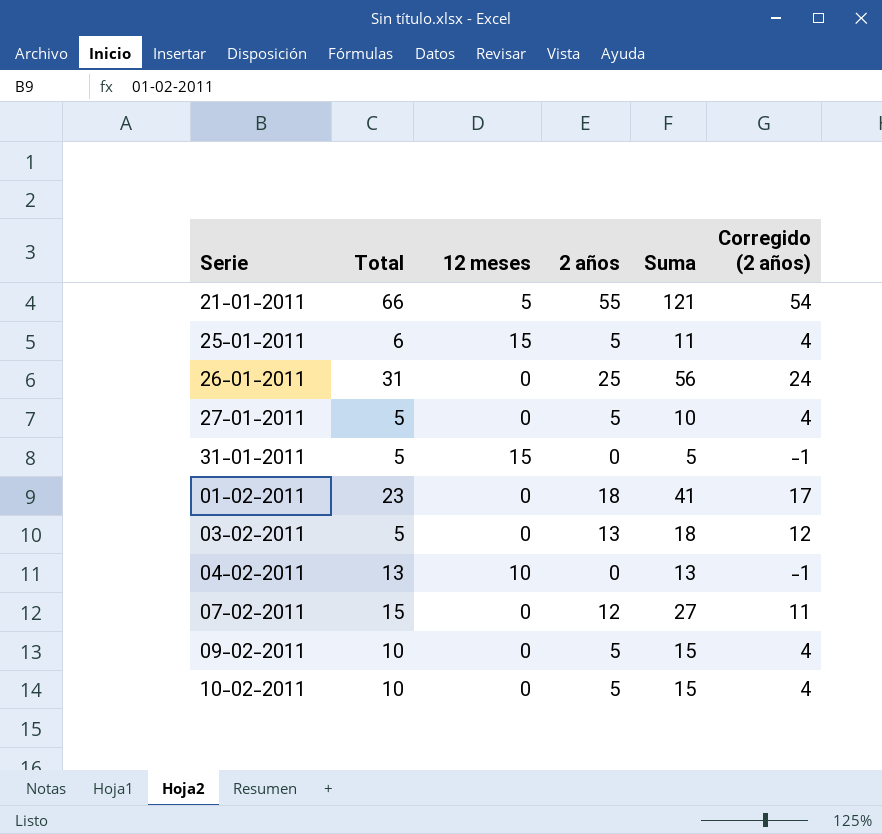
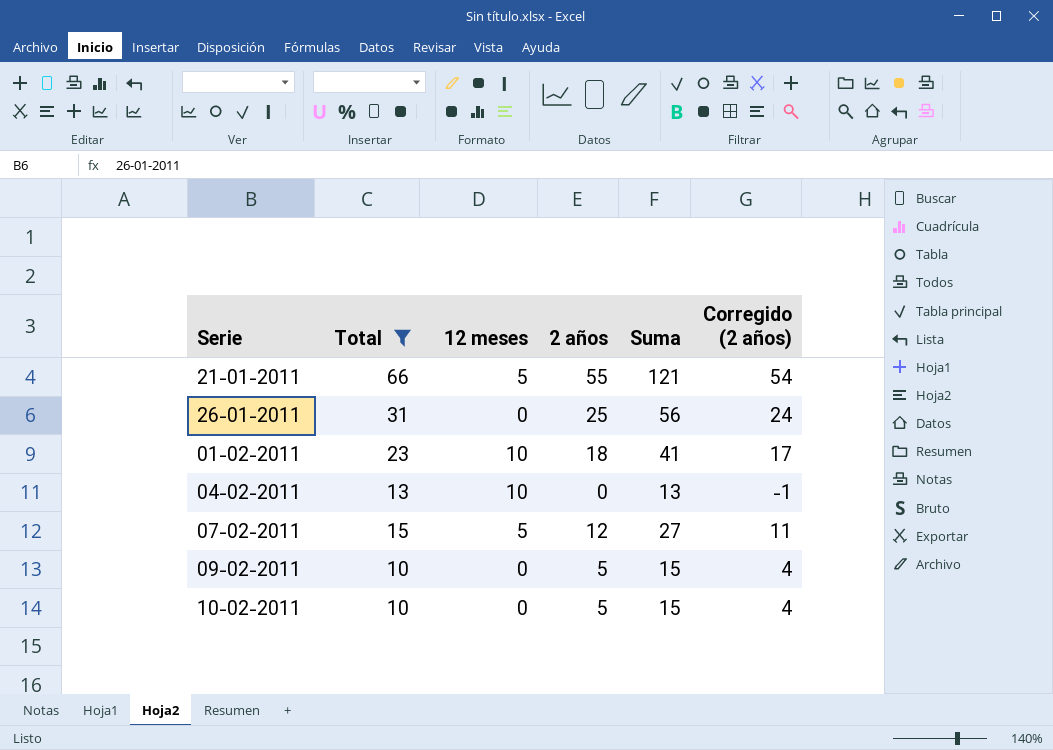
filter: none -> Total >= 10
01-02-2011 | 12 meses: 0 -> 10
07-02-2011 | 12 meses: 0 -> 5

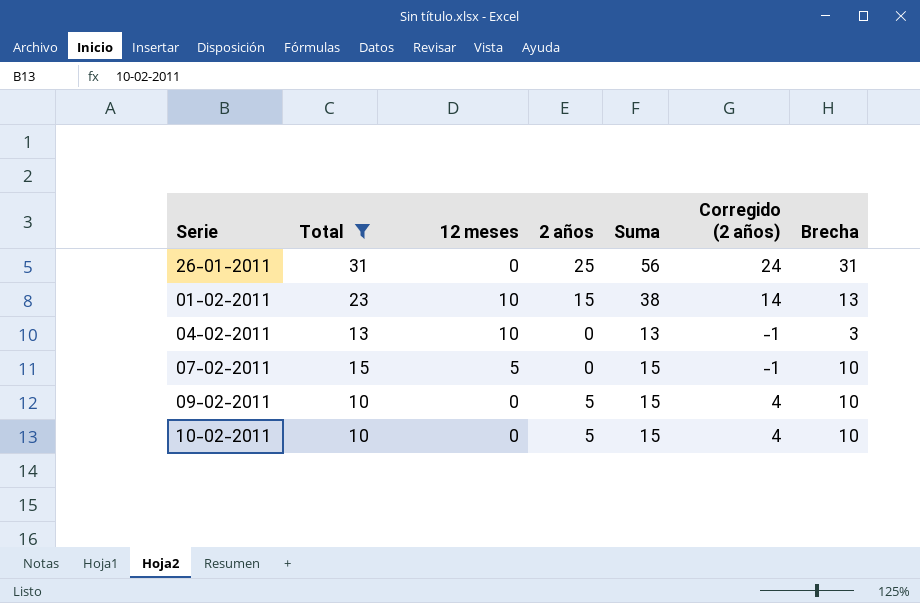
column Brecha | formula: none -> [Total] - [12 meses]
row 21-01-2011: 66 | 5 | 55 | 121 | 54 -> none
01-02-2011 | 2 años: 18 -> 15
01-02-2011 | Suma: 41 -> 38
01-02-2011 | Corregido (2 años): 17 -> 14
07-02-2011 | 2 años: 12 -> 0
07-02-2011 | Suma: 27 -> 15
07-02-2011 | Corregido (2 años): 11 -> -1

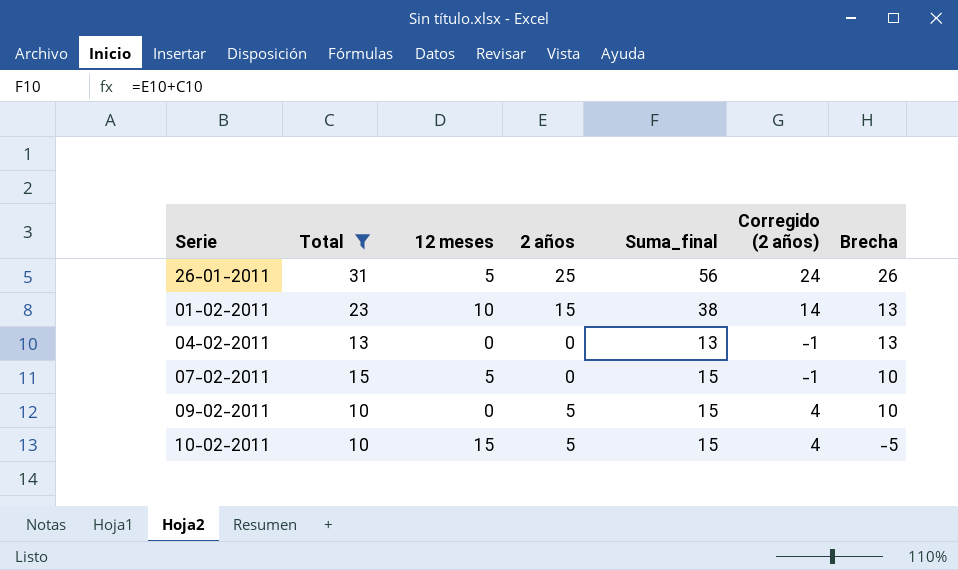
column name: Suma -> Suma_final
26-01-2011 | 12 meses: 0 -> 5
26-01-2011 | Brecha: 31 -> 26
04-02-2011 | 12 meses: 10 -> 0
04-02-2011 | Brecha: 3 -> 13
10-02-2011 | 12 meses: 0 -> 15
10-02-2011 | Brecha: 10 -> -5

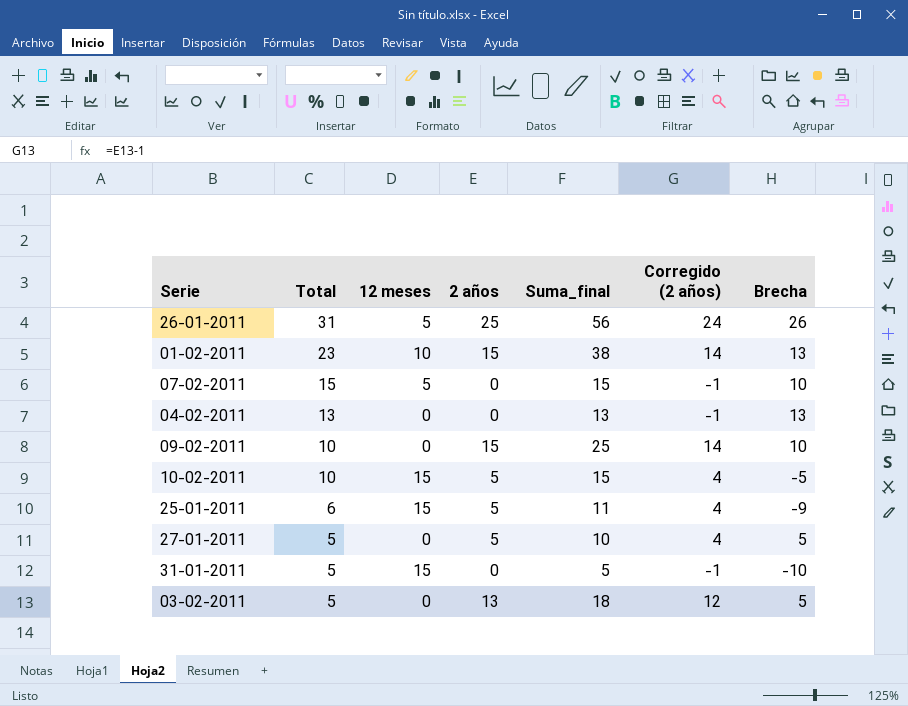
filter: Total >= 10 -> none
row order: Serie ascending -> Total descending
09-02-2011 | 2 años: 5 -> 15
09-02-2011 | Suma_final: 15 -> 25
09-02-2011 | Corregido (2 años): 4 -> 14

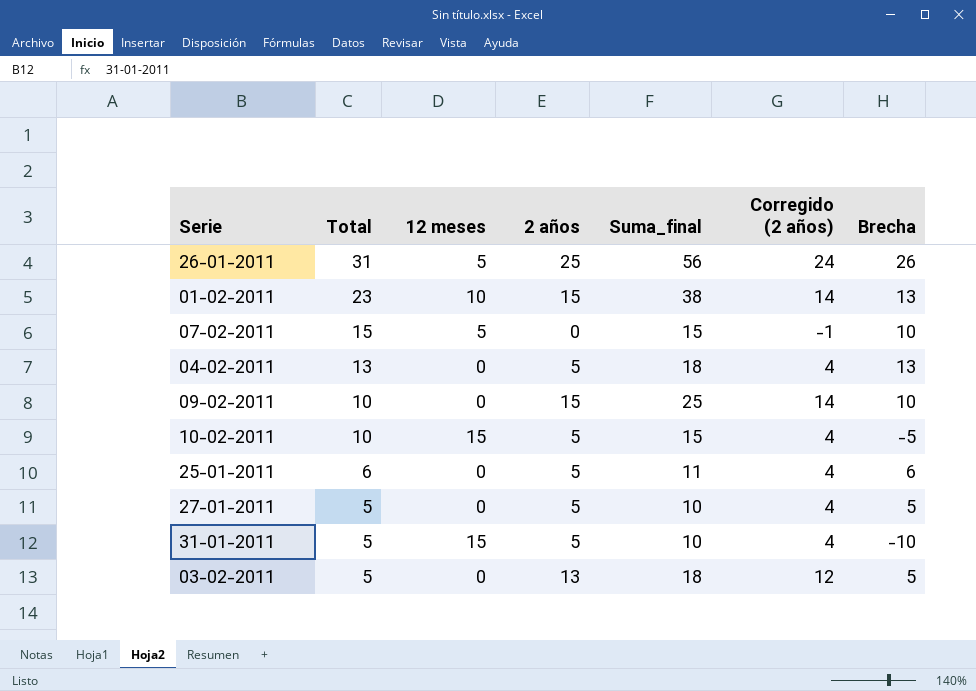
04-02-2011 | 2 años: 0 -> 5
04-02-2011 | Suma_final: 13 -> 18
04-02-2011 | Corregido (2 años): -1 -> 4
25-01-2011 | 12 meses: 15 -> 0
25-01-2011 | Brecha: -9 -> 6
31-01-2011 | 2 años: 0 -> 5
31-01-2011 | Suma_final: 5 -> 10
31-01-2011 | Corregido (2 años): -1 -> 4

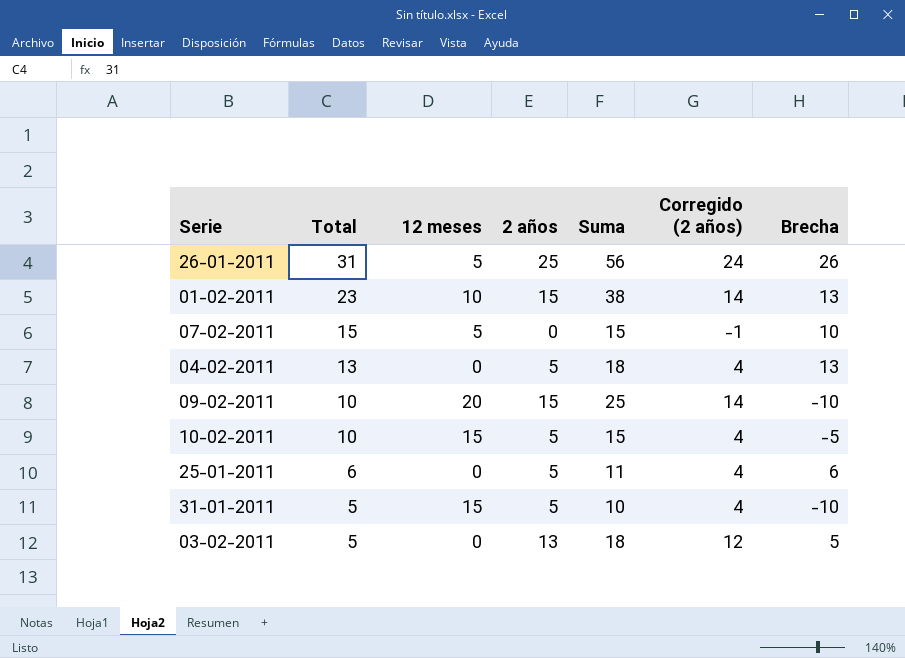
column name: Suma_final -> Suma
row 27-01-2011: 5 | 0 | 5 | 10 | 4 | 5 -> none
09-02-2011 | 12 meses: 0 -> 20
09-02-2011 | Brecha: 10 -> -10

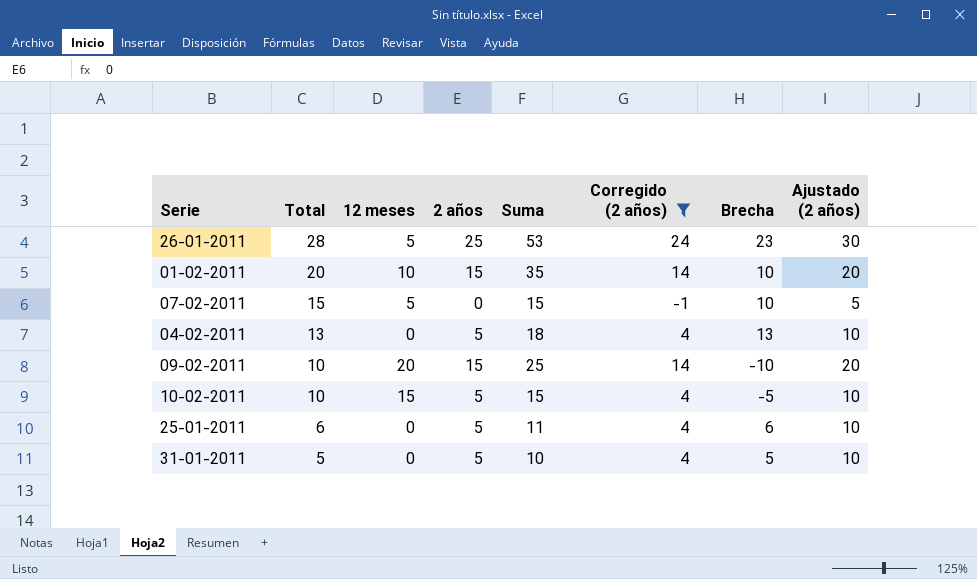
filter: none -> Corregido (2 años) != 12
column Ajustado (2 años) | formula: none -> [2 años] + 5
26-01-2011 | Total: 31 -> 28
26-01-2011 | Suma: 56 -> 53
26-01-2011 | Brecha: 26 -> 23
01-02-2011 | Total: 23 -> 20
01-02-2011 | Suma: 38 -> 35
01-02-2011 | Brecha: 13 -> 10
31-01-2011 | 12 meses: 15 -> 0
31-01-2011 | Brecha: -10 -> 5

